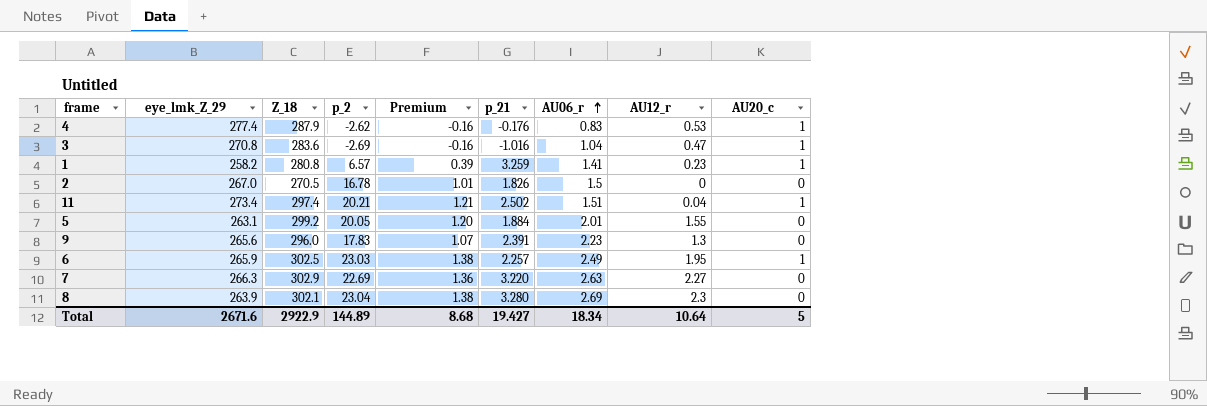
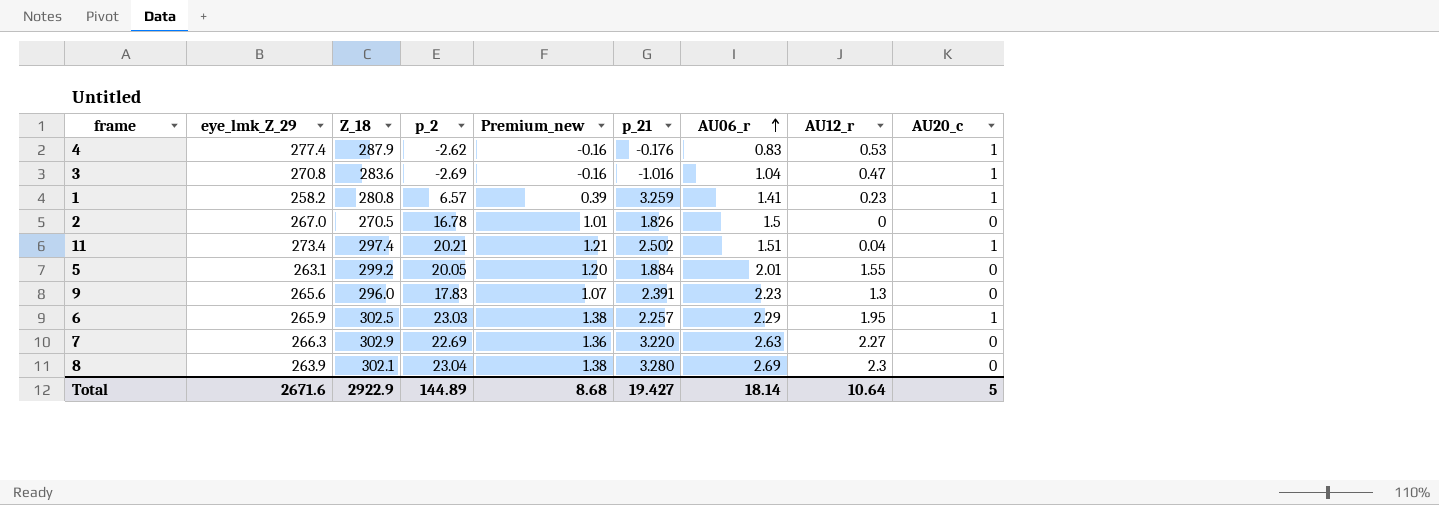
column name: Premium -> Premium_new
6 | AU06_r: 2.49 -> 2.29
Total | AU06_r: 18.34 -> 18.14

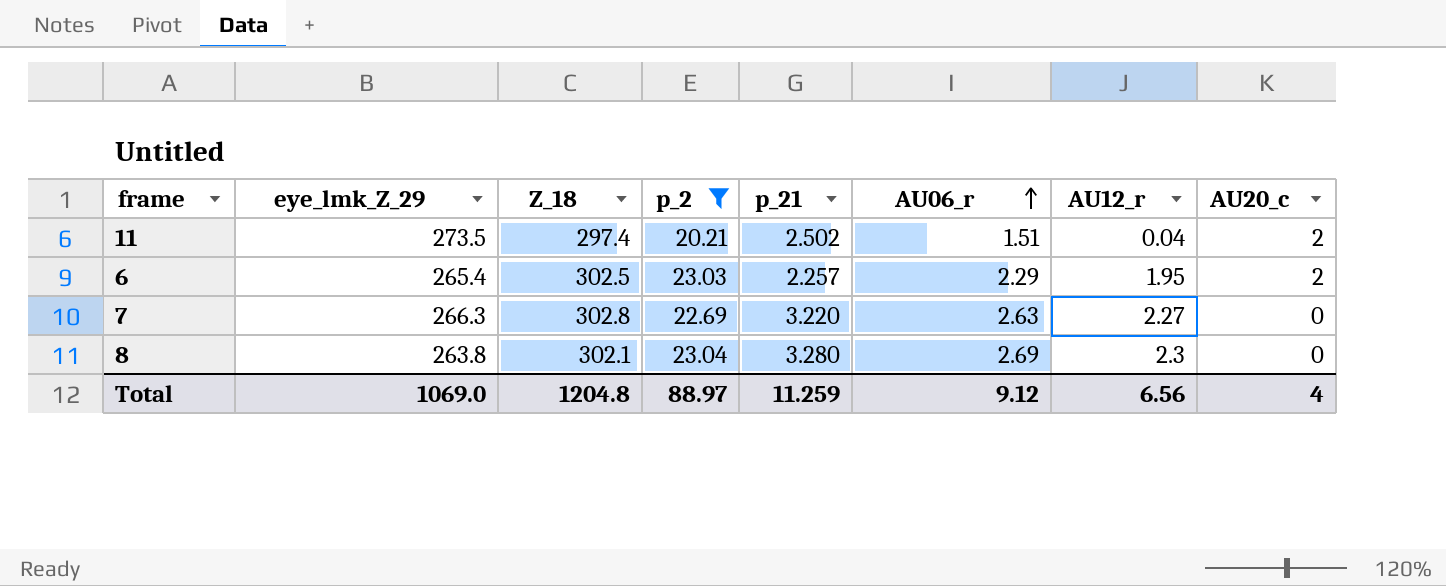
filter: none -> p_2 >= 20.21
column Premium_new | formula: [p_2] * 0.06 -> none
11 | eye_lmk_Z_29: 273.4 -> 273.5
11 | AU20_c: 1 -> 2
6 | eye_lmk_Z_29: 265.9 -> 265.4
6 | AU20_c: 1 -> 2
7 | Z_18: 302.9 -> 302.8
8 | eye_lmk_Z_29: 263.9 -> 263.8
Total | eye_lmk_Z_29: 2671.6 -> 1069.0
Total | Z_18: 2922.9 -> 1204.8
Total | p_2: 144.89 -> 88.97
Total | p_21: 19.427 -> 11.259
Total | AU06_r: 18.14 -> 9.12
Total | AU12_r: 10.64 -> 6.56
Total | AU20_c: 5 -> 4

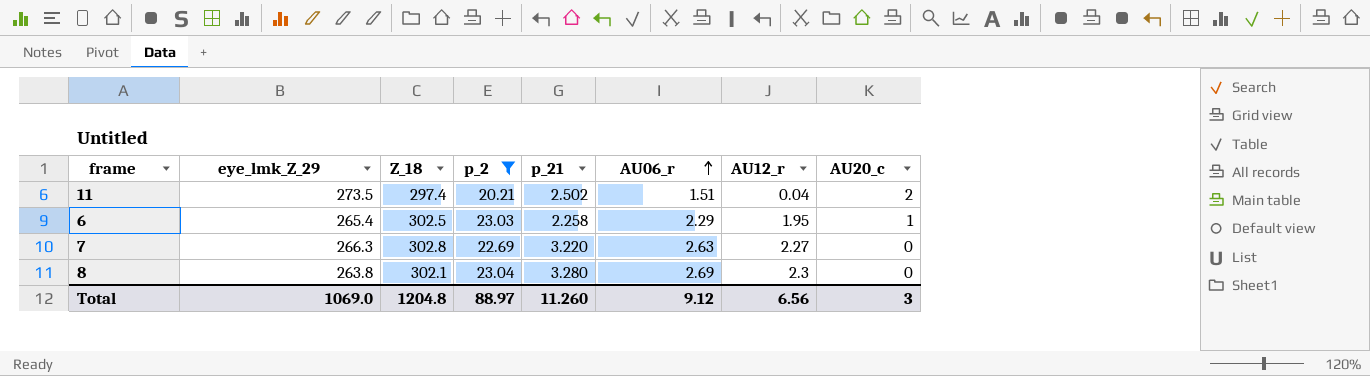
6 | p_21: 2.257 -> 2.258
6 | AU20_c: 2 -> 1
Total | p_21: 11.259 -> 11.260
Total | AU20_c: 4 -> 3

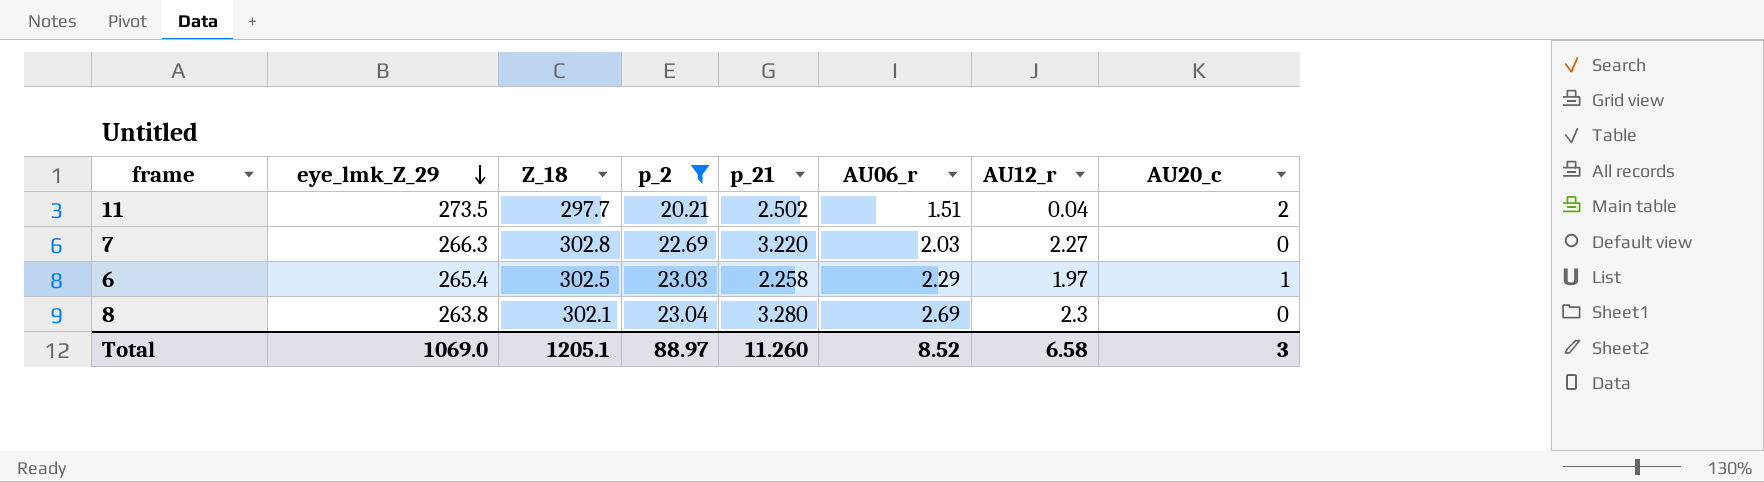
row order: AU06_r ascending -> eye_lmk_Z_29 descending
11 | Z_18: 297.4 -> 297.7
7 | AU06_r: 2.63 -> 2.03
6 | AU12_r: 1.95 -> 1.97
Total | Z_18: 1204.8 -> 1205.1
Total | AU06_r: 9.12 -> 8.52
Total | AU12_r: 6.56 -> 6.58

